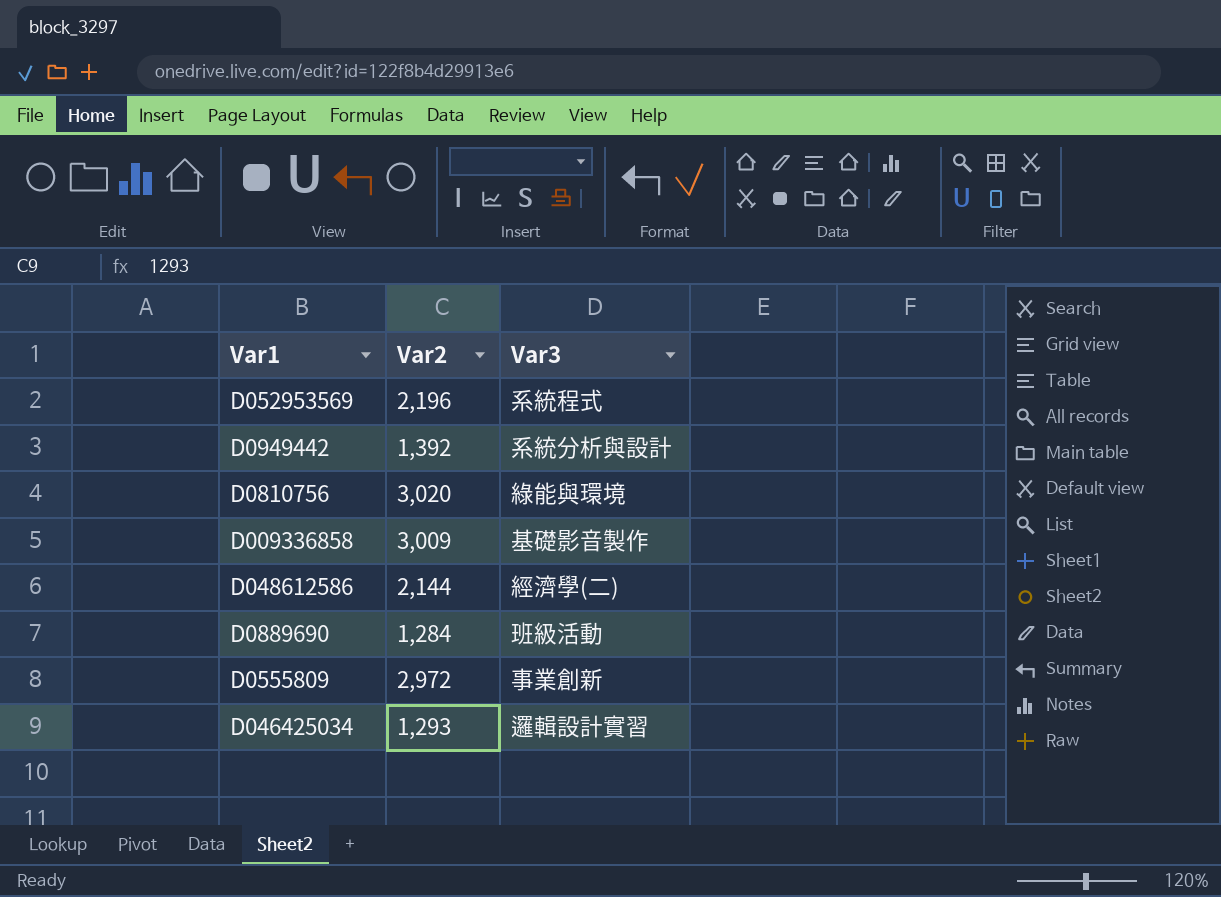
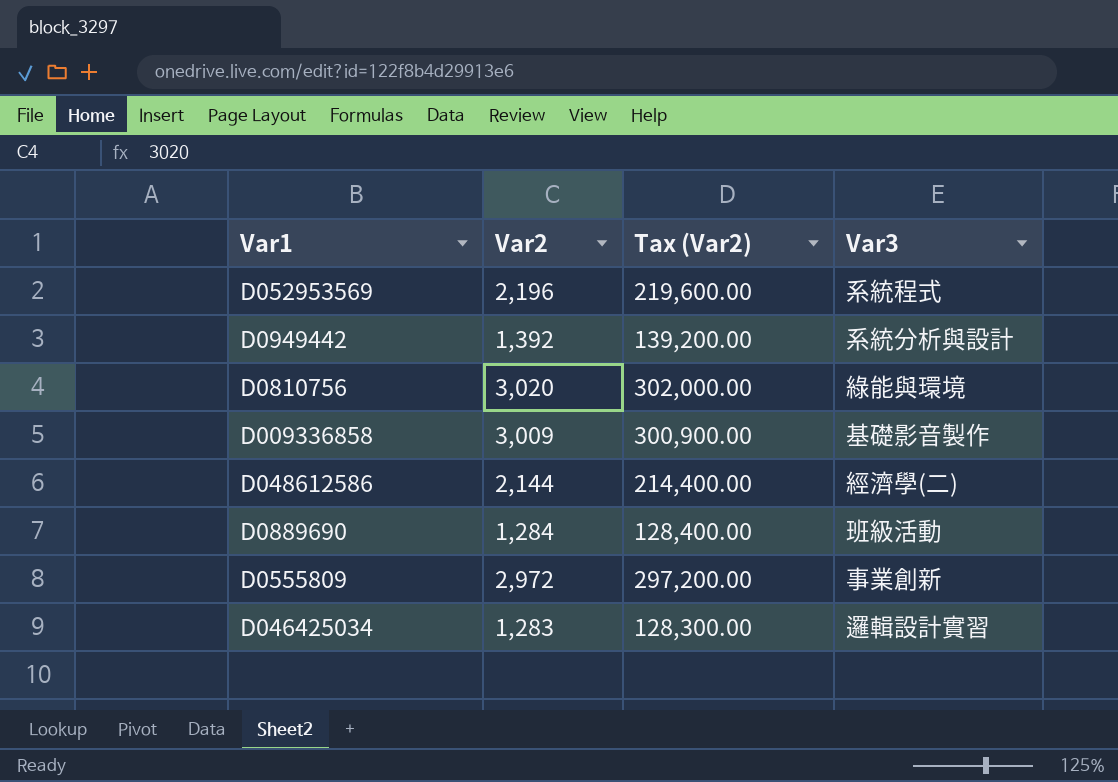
column Tax (Var2) | formula: none -> [Var2] * 100
D046425034 | Var2: 1,293 -> 1,283

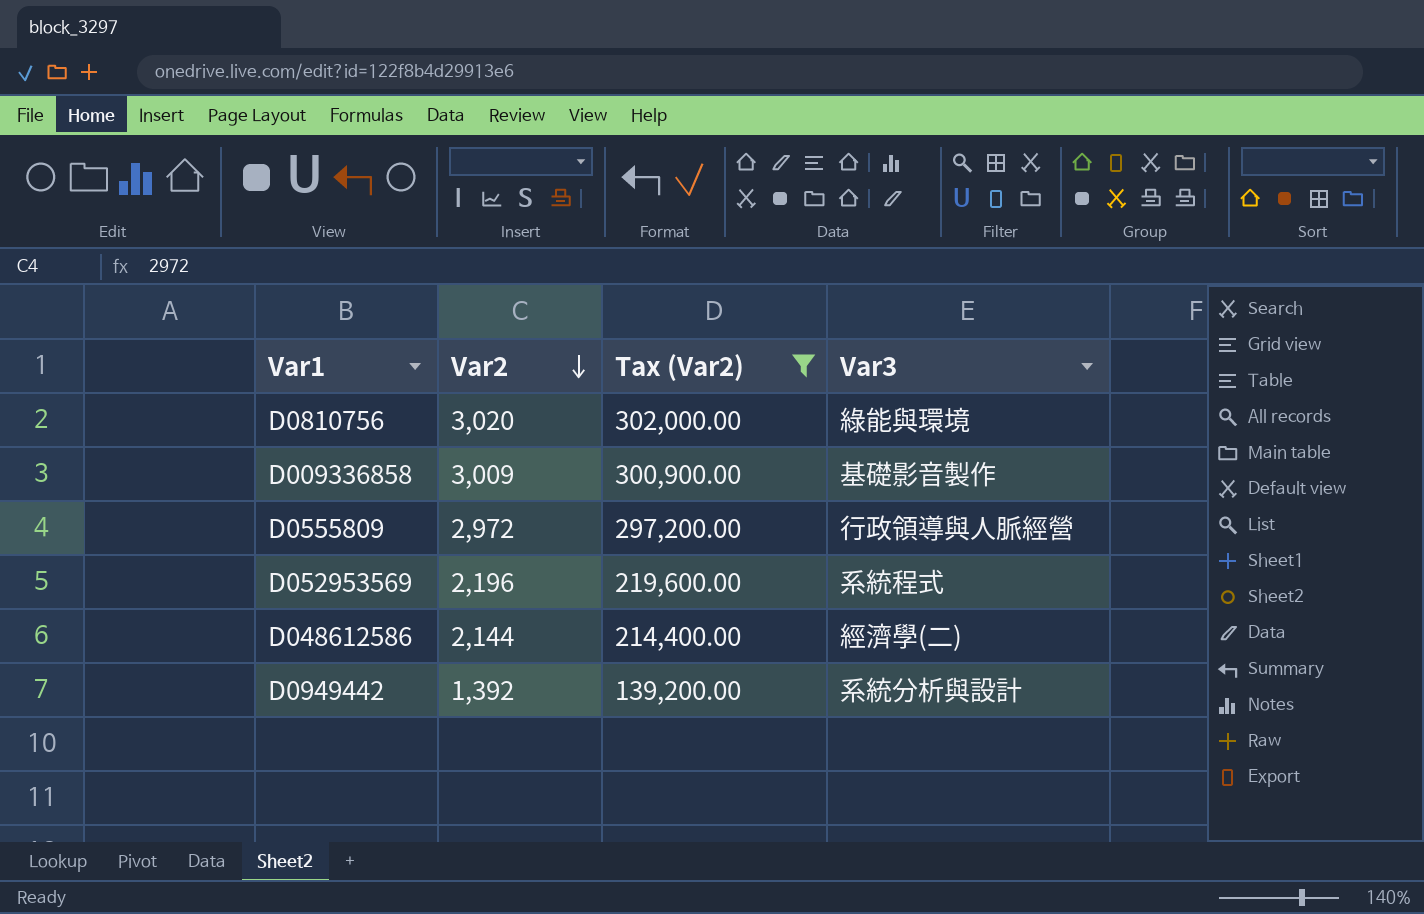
filter: none -> Tax (Var2) >= 139,200.00
row order: none -> Var2 descending
D0555809 | Var3: 事業創新 -> 行政領導與人脈經營

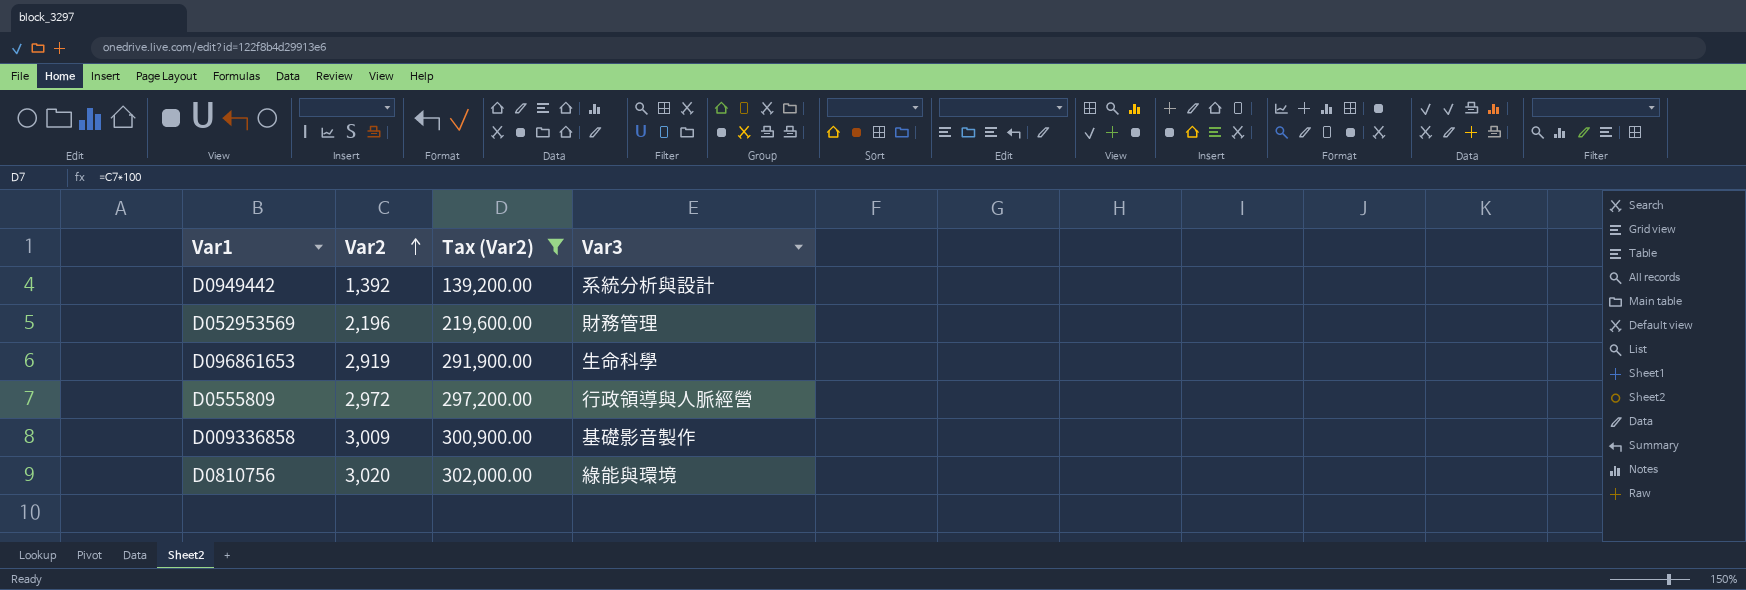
row order: Var2 descending -> Var2 ascending
row D048612586: 2,144 | 214,400.00 | 經濟學(二) -> none
D052953569 | Var3: 系統程式 -> 財務管理
row D096861653: none -> 2,919 | 291,900.00 | 生命科學

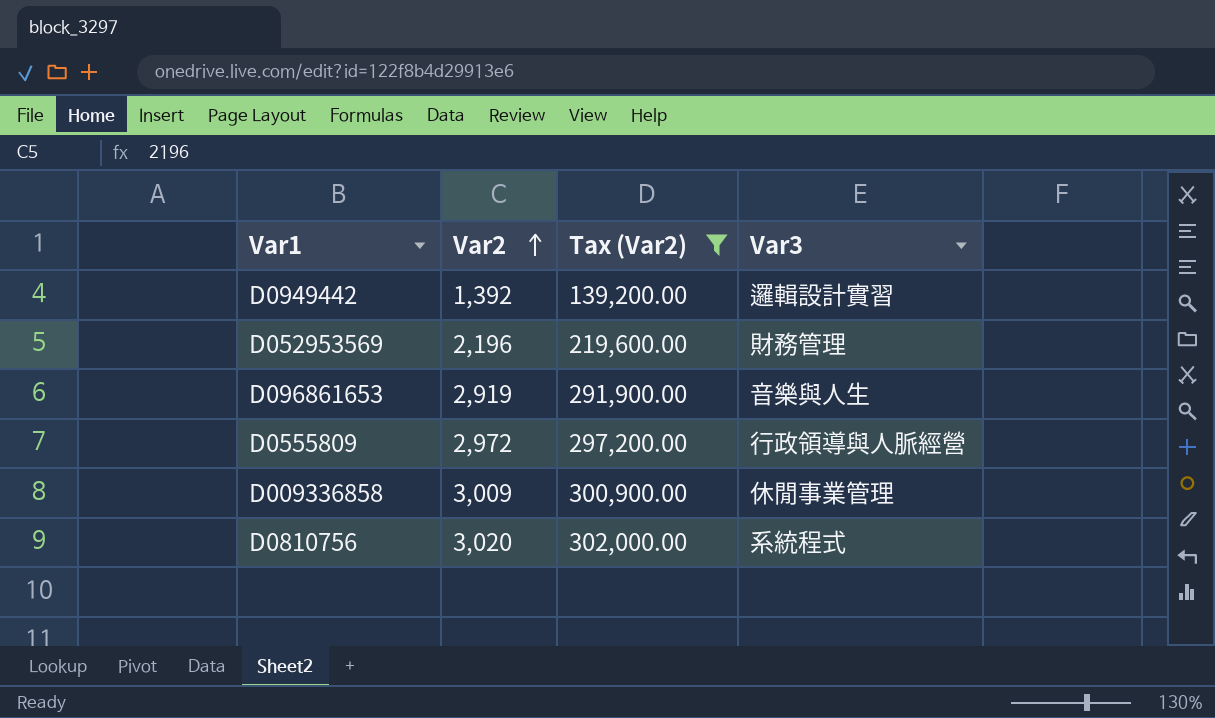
D0949442 | Var3: 系統分析與設計 -> 邏輯設計實習
D096861653 | Var3: 生命科學 -> 音樂與人生
D009336858 | Var3: 基礎影音製作 -> 休閒事業管理
D0810756 | Var3: 綠能與環境 -> 系統程式

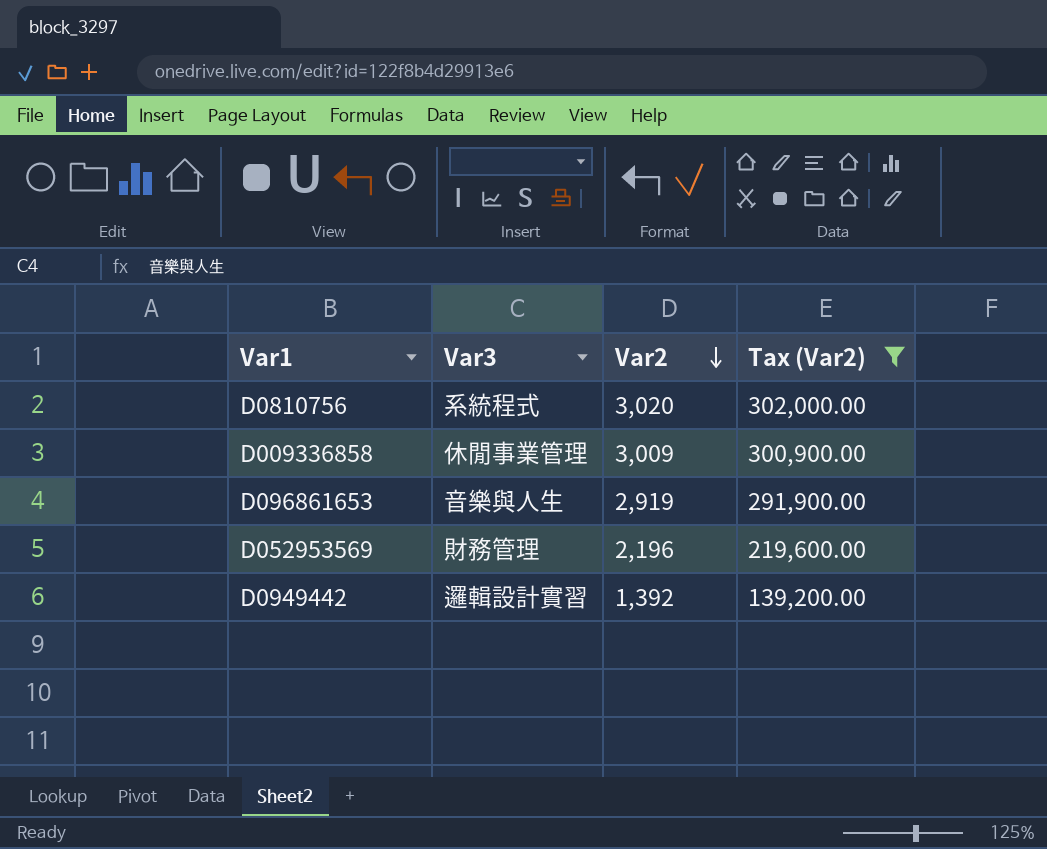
row order: Var2 ascending -> Var2 descending
column Var3 | position: 4 -> 2
row D0555809: 2,972 | 297,200.00 | 行政領導與人脈經營 -> none

